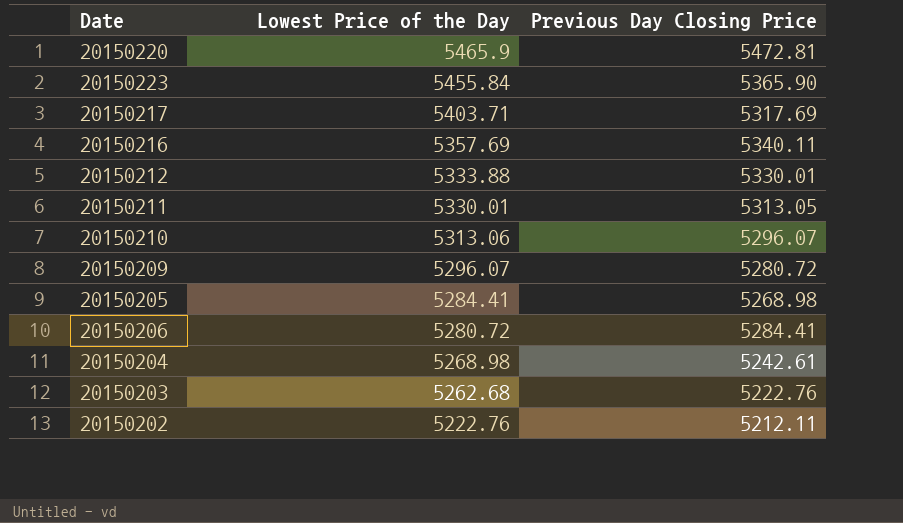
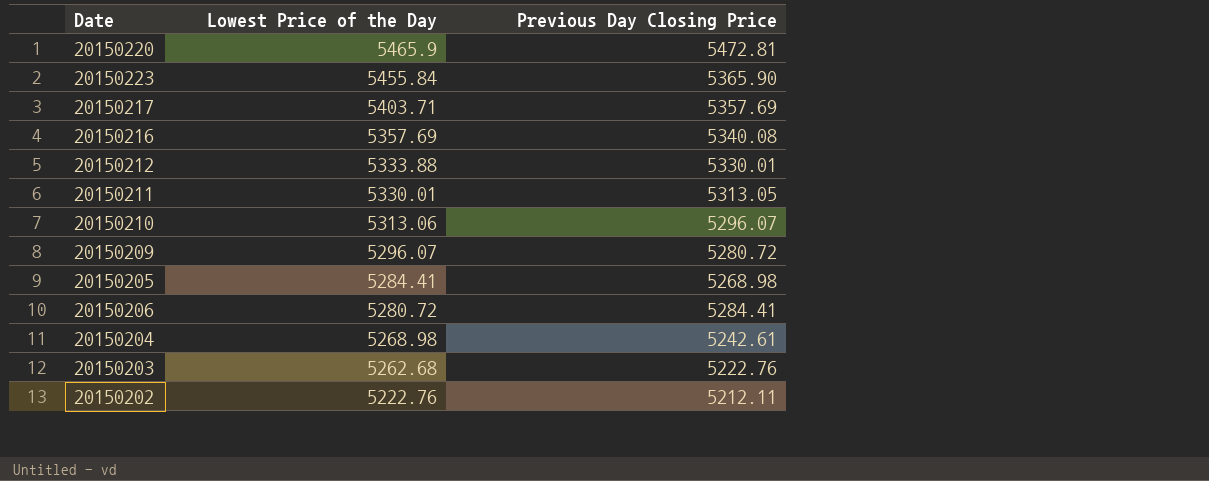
20150217 | Previous Day Closing Price: 5317.69 -> 5357.69
20150216 | Previous Day Closing Price: 5340.11 -> 5340.08

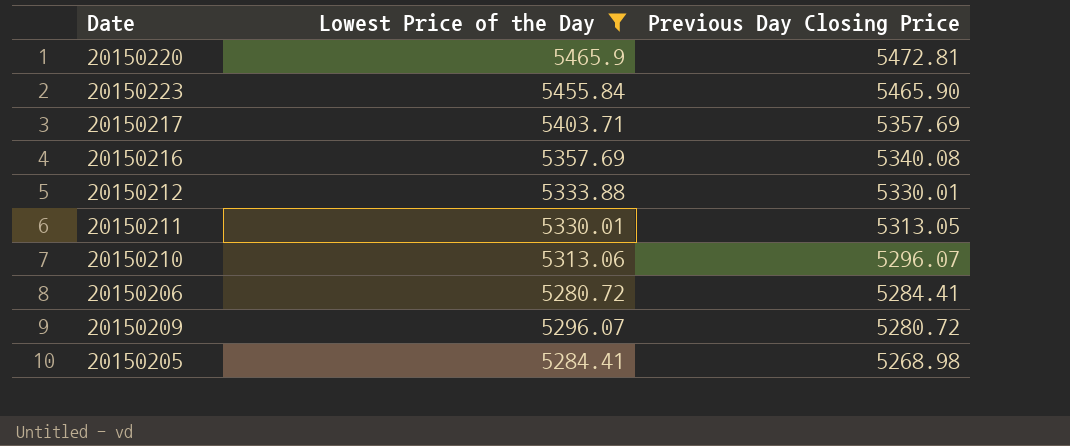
filter: none -> Lowest Price of the Day >= 5280.72
row order: Lowest Price of the Day descending -> Previous Day Closing Price descending
20150223 | Previous Day Closing Price: 5365.90 -> 5465.90

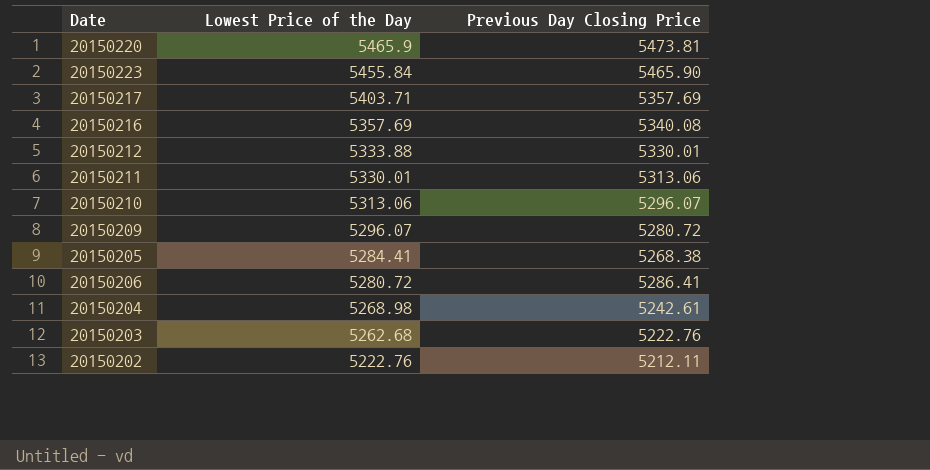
filter: Lowest Price of the Day >= 5280.72 -> none
row order: Previous Day Closing Price descending -> Lowest Price of the Day descending
20150220 | Previous Day Closing Price: 5472.81 -> 5473.81
20150211 | Previous Day Closing Price: 5313.05 -> 5313.06
20150205 | Previous Day Closing Price: 5268.98 -> 5268.38
20150206 | Previous Day Closing Price: 5284.41 -> 5286.41

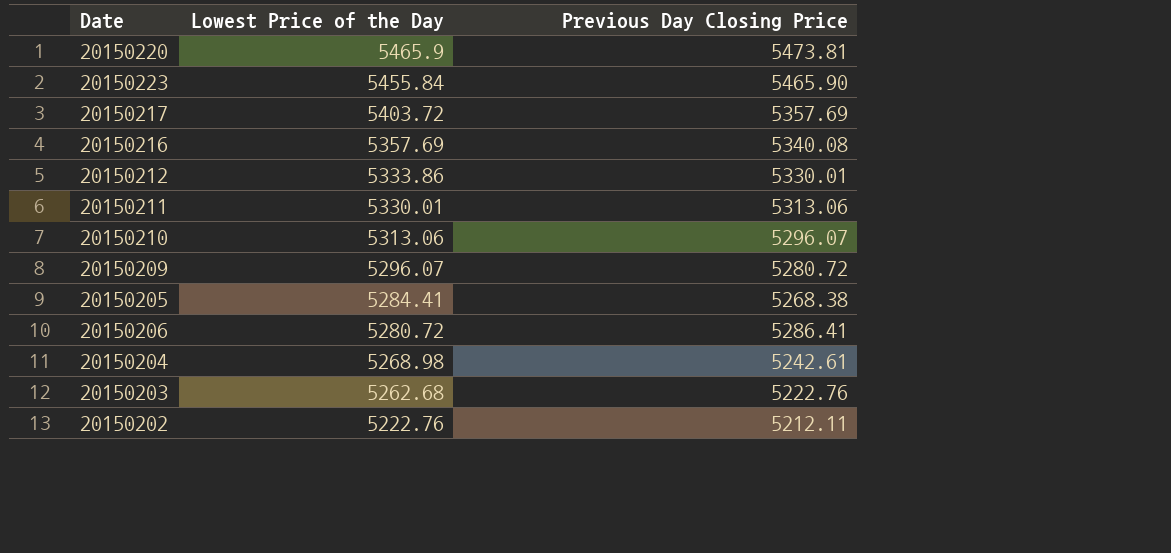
20150217 | Lowest Price of the Day: 5403.71 -> 5403.72
20150212 | Lowest Price of the Day: 5333.88 -> 5333.86

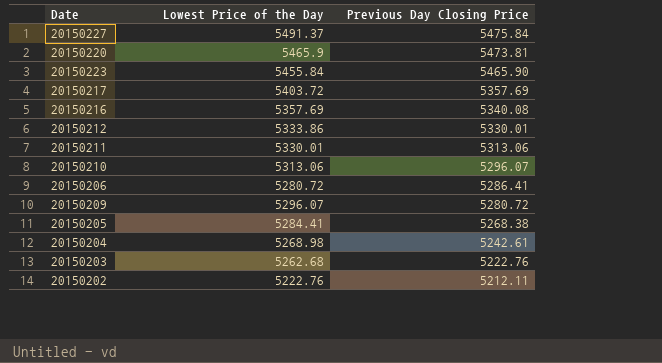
row order: Lowest Price of the Day descending -> Previous Day Closing Price descending
row 20150227: none -> 5491.37 | 5475.84

